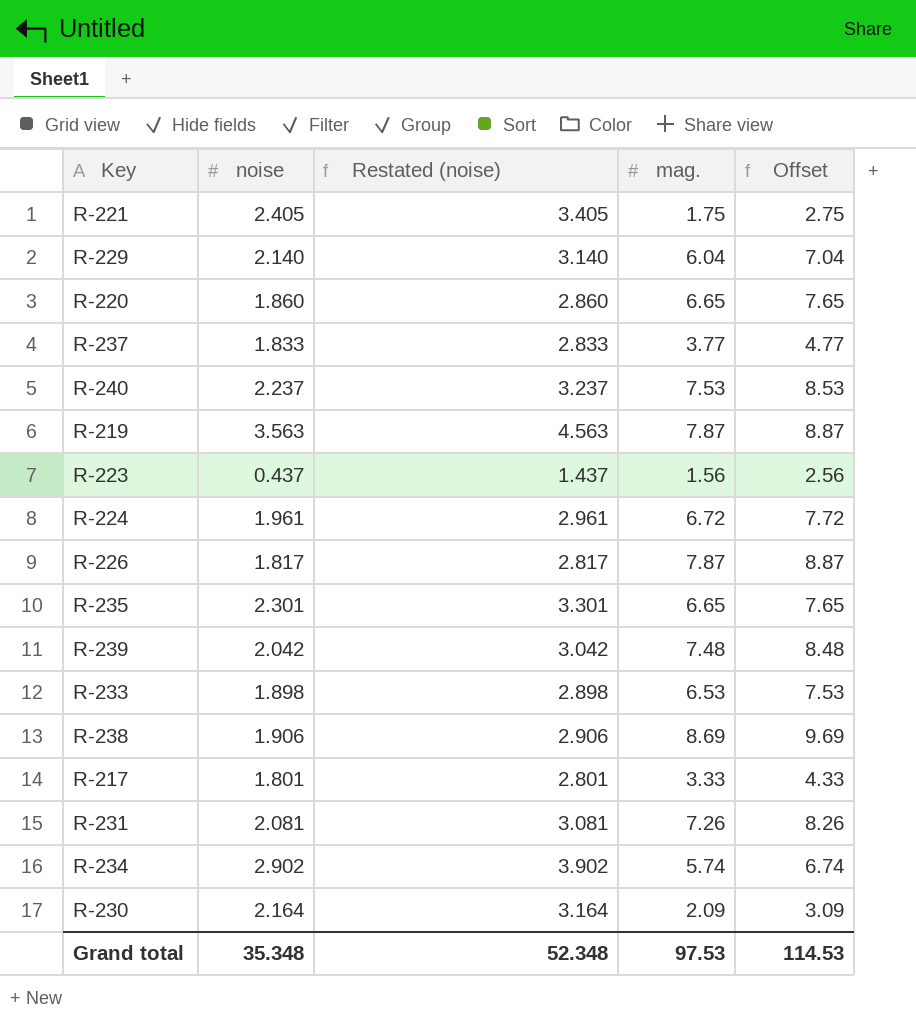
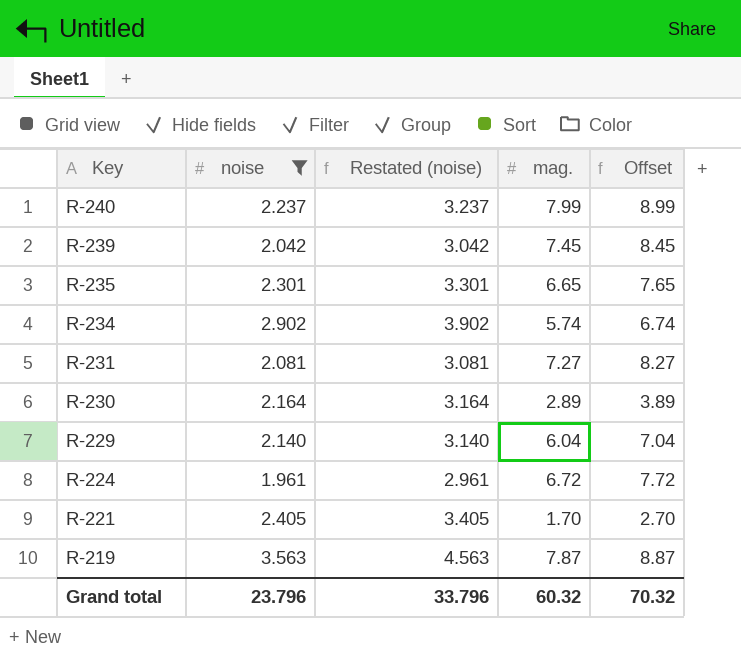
filter: none -> noise >= 1.961
row order: none -> Key descending
R-240 | mag.: 7.53 -> 7.99
R-240 | Offset: 8.53 -> 8.99
R-239 | mag.: 7.48 -> 7.45
R-239 | Offset: 8.48 -> 8.45
R-231 | mag.: 7.26 -> 7.27
R-231 | Offset: 8.26 -> 8.27
R-230 | mag.: 2.09 -> 2.89
R-230 | Offset: 3.09 -> 3.89
R-221 | mag.: 1.75 -> 1.70
R-221 | Offset: 2.75 -> 2.70
Grand total | noise: 35.348 -> 23.796
Grand total | Restated (noise): 52.348 -> 33.796
Grand total | mag.: 97.53 -> 60.32
Grand total | Offset: 114.53 -> 70.32

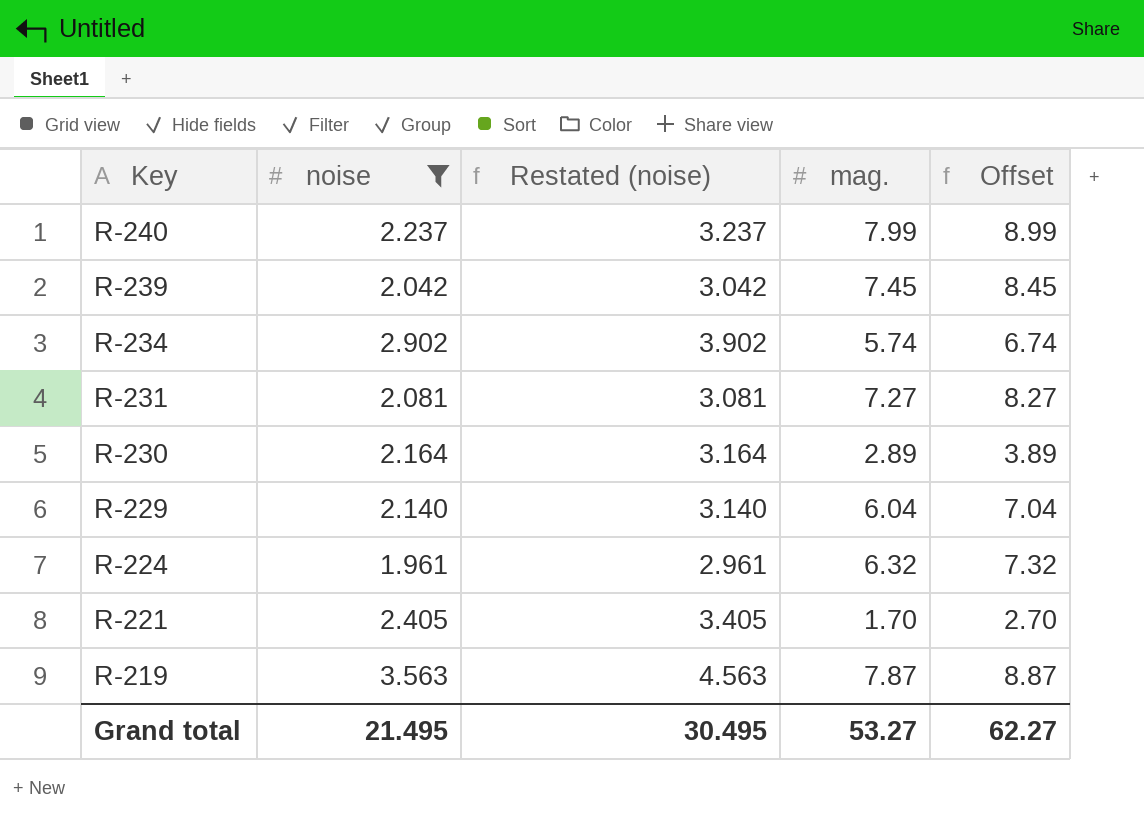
row R-235: 2.301 | 3.301 | 6.65 | 7.65 -> none
R-224 | mag.: 6.72 -> 6.32
R-224 | Offset: 7.72 -> 7.32
Grand total | noise: 23.796 -> 21.495
Grand total | Restated (noise): 33.796 -> 30.495
Grand total | mag.: 60.32 -> 53.27
Grand total | Offset: 70.32 -> 62.27

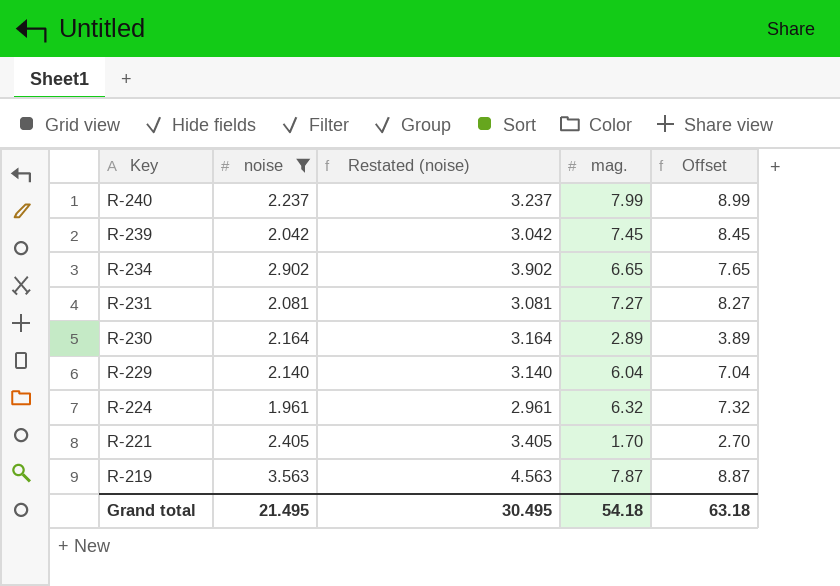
R-234 | mag.: 5.74 -> 6.65
R-234 | Offset: 6.74 -> 7.65
Grand total | mag.: 53.27 -> 54.18
Grand total | Offset: 62.27 -> 63.18

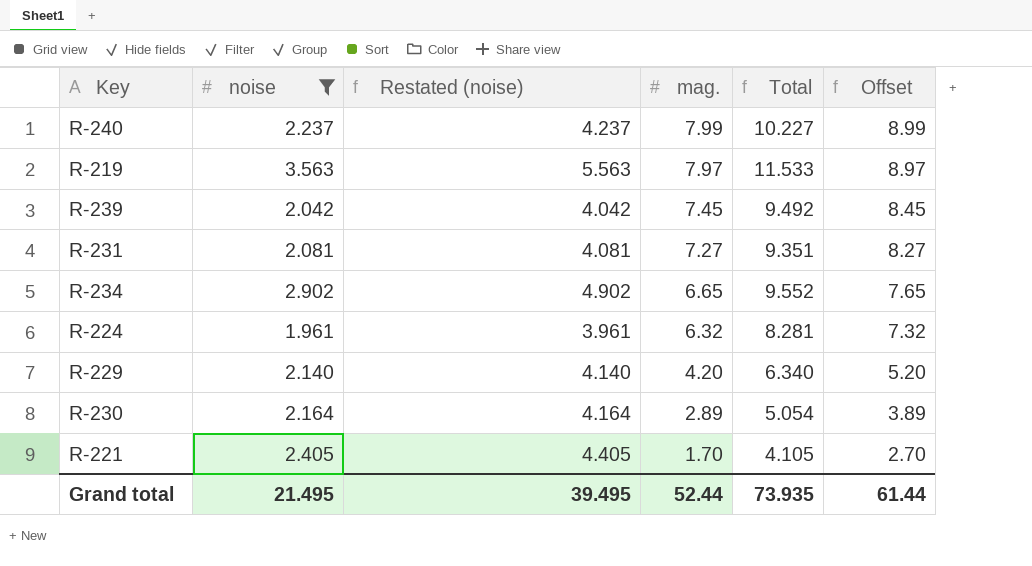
row order: Key descending -> mag. descending
column Restated (noise) | formula: [noise] + 1 -> [noise] + 2
column Total | formula: none -> [noise] + [mag.]
R-219 | mag.: 7.87 -> 7.97
R-219 | Offset: 8.87 -> 8.97
R-229 | mag.: 6.04 -> 4.20
R-229 | Offset: 7.04 -> 5.20
Grand total | Restated (noise): 30.495 -> 39.495
Grand total | mag.: 54.18 -> 52.44
Grand total | Offset: 63.18 -> 61.44

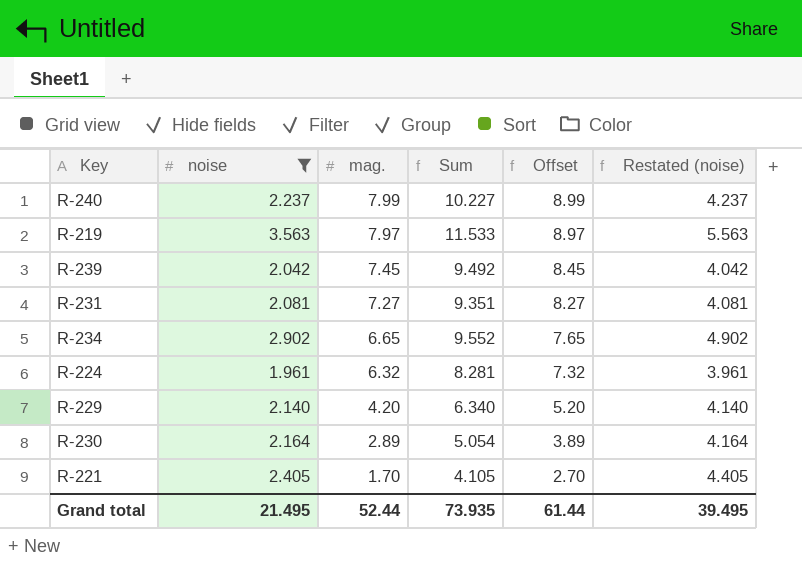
column name: Total -> Sum
column Restated (noise) | position: 3 -> 6

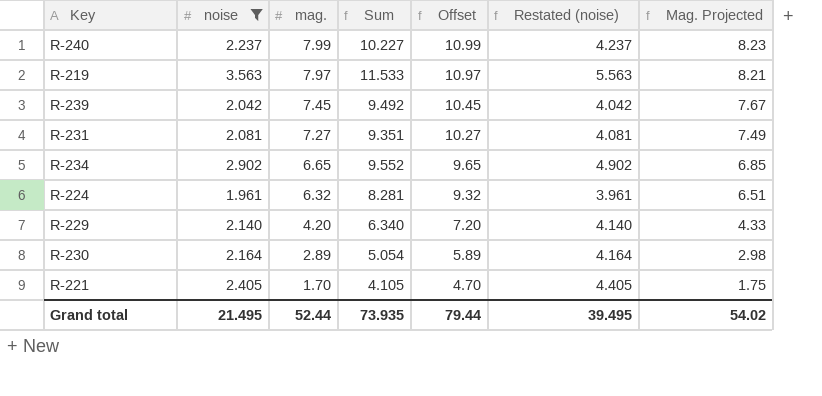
column Offset | formula: [mag.] + 1 -> [mag.] + 3
column Mag. Projected | formula: none -> [mag.] * 1.03
Grand total | Offset: 61.44 -> 79.44

